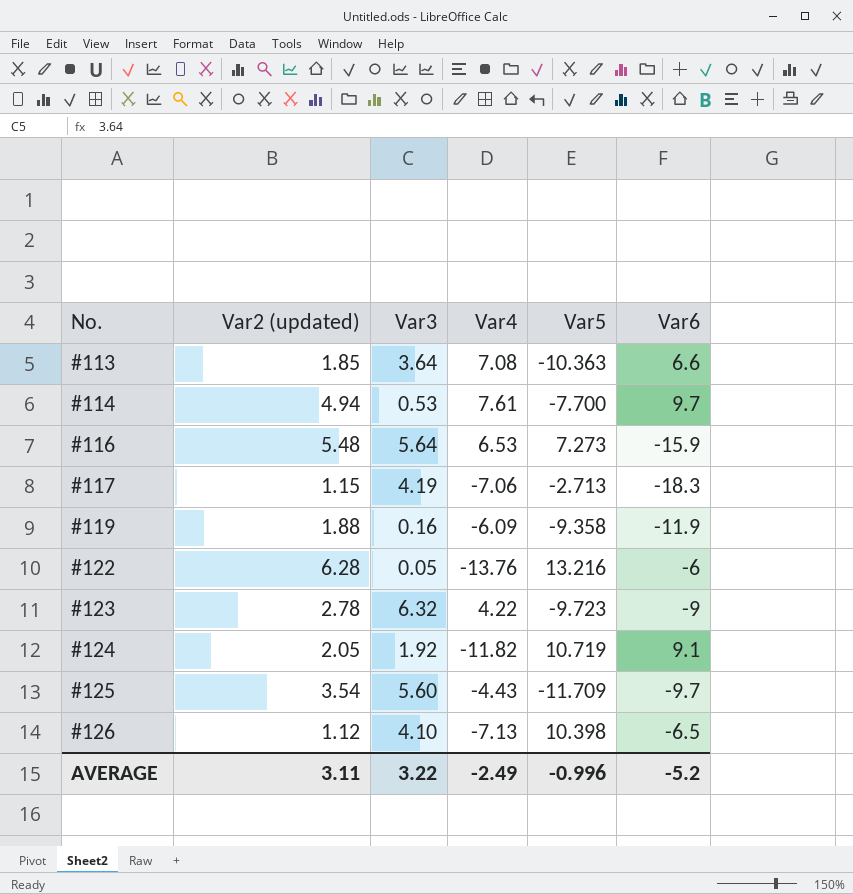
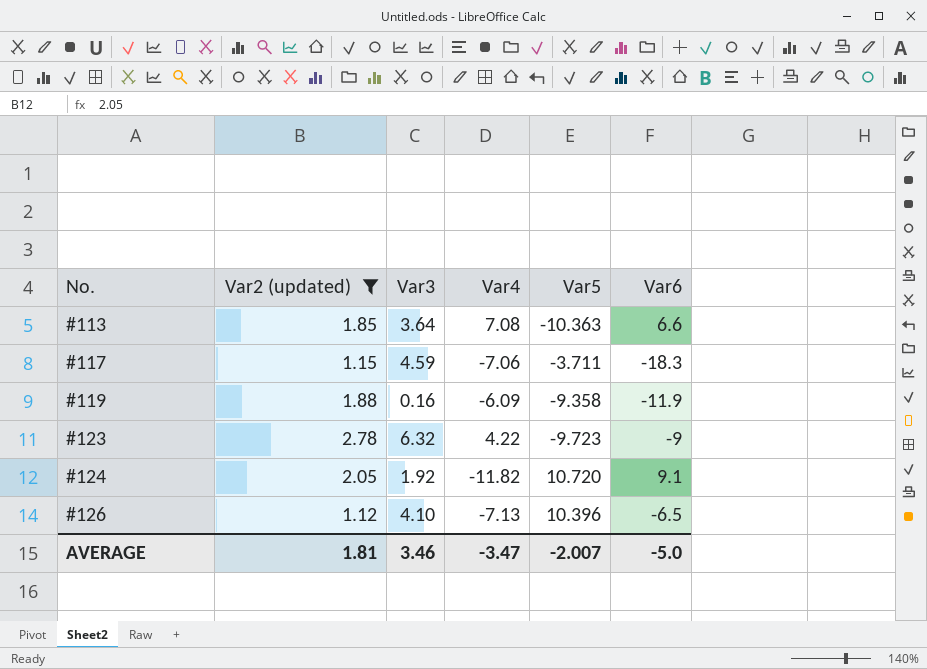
filter: none -> Var2 (updated) <= 2.78
#117 | Var3: 4.19 -> 4.59
#117 | Var5: -2.713 -> -3.711
#124 | Var5: 10.719 -> 10.720
#126 | Var5: 10.398 -> 10.396
AVERAGE | Var2 (updated): 3.11 -> 1.81
AVERAGE | Var3: 3.22 -> 3.46
AVERAGE | Var4: -2.49 -> -3.47
AVERAGE | Var5: -0.996 -> -2.007
AVERAGE | Var6: -5.2 -> -5.0

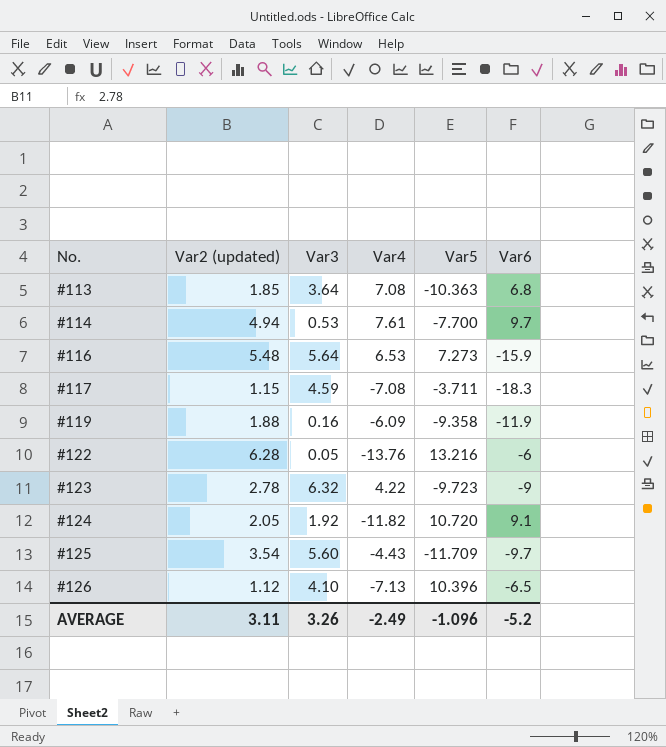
filter: Var2 (updated) <= 2.78 -> none
#113 | Var6: 6.6 -> 6.8
#117 | Var4: -7.06 -> -7.08
AVERAGE | Var2 (updated): 1.81 -> 3.11
AVERAGE | Var3: 3.46 -> 3.26
AVERAGE | Var4: -3.47 -> -2.49
AVERAGE | Var5: -2.007 -> -1.096
AVERAGE | Var6: -5.0 -> -5.2

